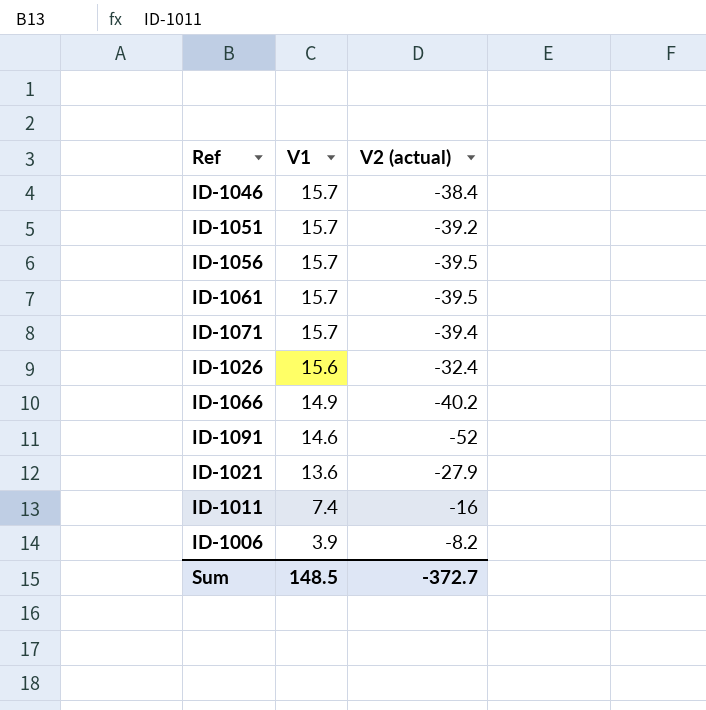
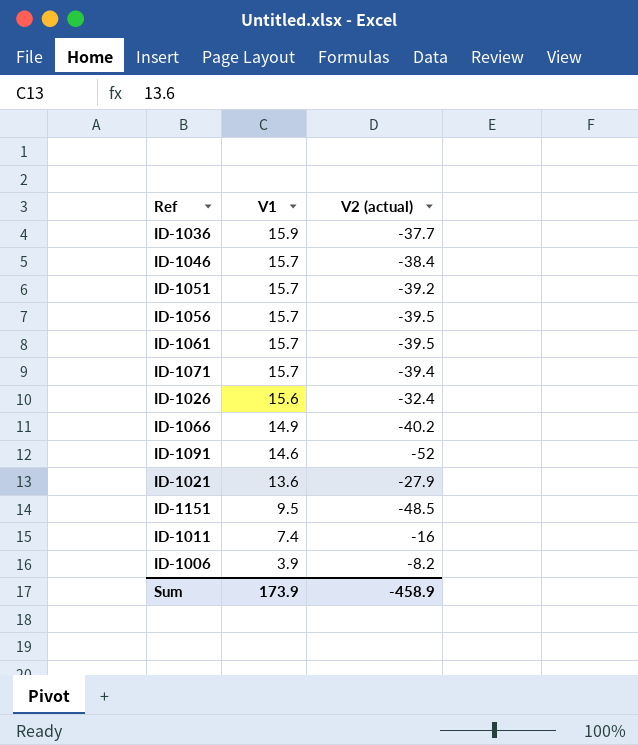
row ID-1036: none -> 15.9 | -37.7
row ID-1151: none -> 9.5 | -48.5
Sum | V1: 148.5 -> 173.9
Sum | V2 (actual): -372.7 -> -458.9

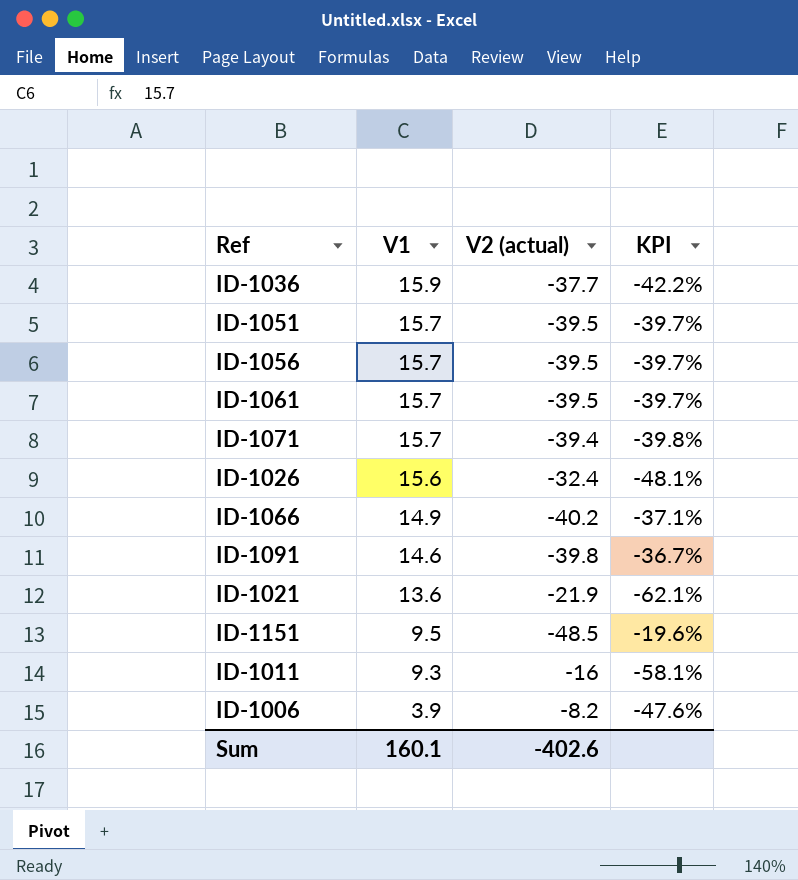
column KPI | formula: none -> [V1] / [V2 (actual)]
row ID-1046: 15.7 | -38.4 -> none
ID-1051 | V2 (actual): -39.2 -> -39.5
ID-1091 | V2 (actual): -52 -> -39.8
ID-1021 | V2 (actual): -27.9 -> -21.9
ID-1011 | V1: 7.4 -> 9.3
Sum | V1: 173.9 -> 160.1
Sum | V2 (actual): -458.9 -> -402.6

